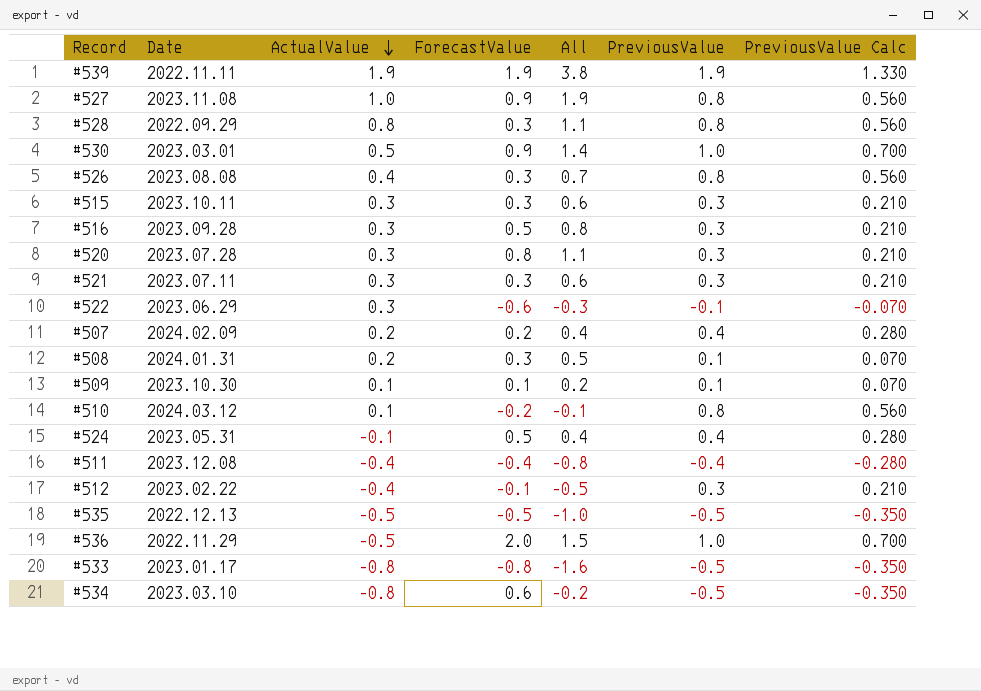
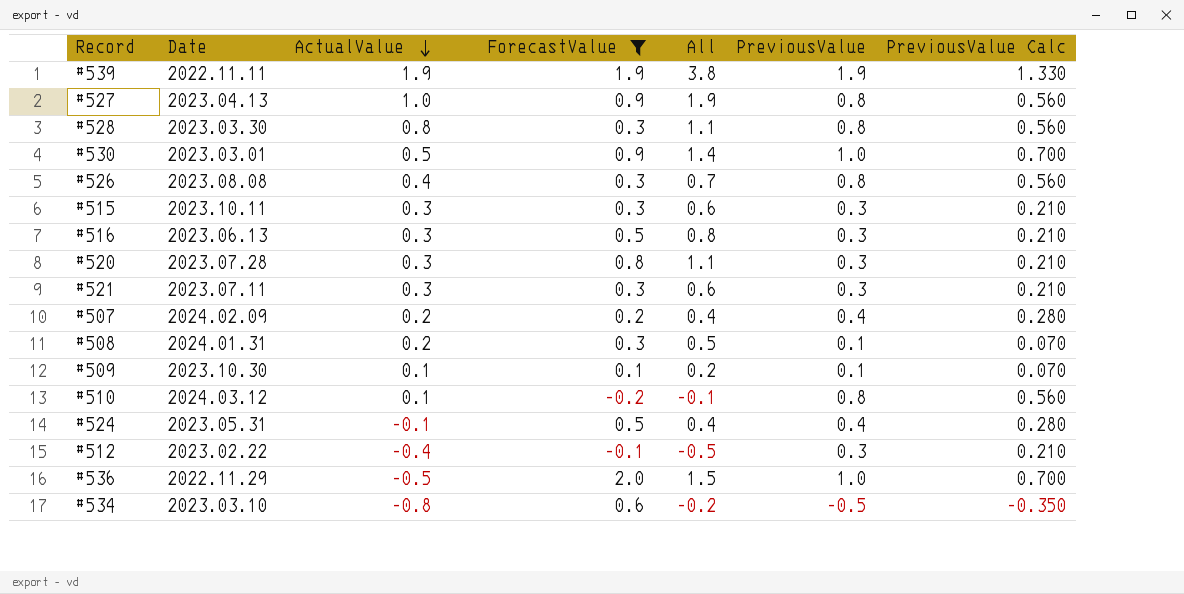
filter: none -> ForecastValue >= -0.2
#527 | Date: 2023.11.08 -> 2023.04.13
#528 | Date: 2022.09.29 -> 2023.03.30
#516 | Date: 2023.09.28 -> 2023.06.13

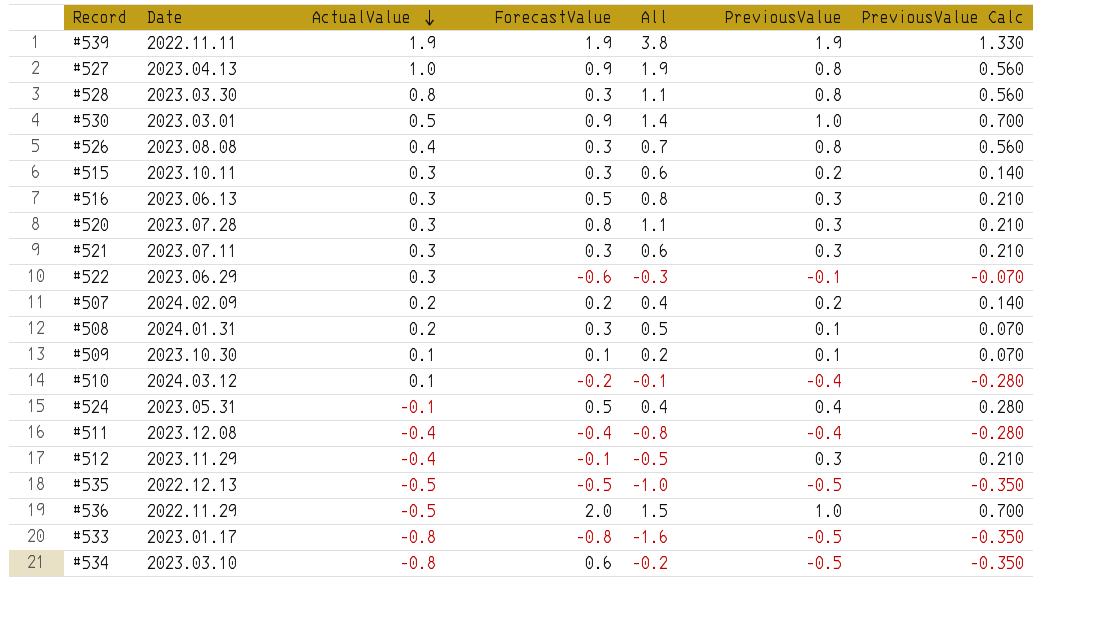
filter: ForecastValue >= -0.2 -> none
#515 | PreviousValue: 0.3 -> 0.2
#515 | PreviousValue Calc: 0.210 -> 0.140
#507 | PreviousValue: 0.4 -> 0.2
#507 | PreviousValue Calc: 0.280 -> 0.140
#510 | PreviousValue: 0.8 -> -0.4
#510 | PreviousValue Calc: 0.560 -> -0.280
#512 | Date: 2023.02.22 -> 2023.11.29

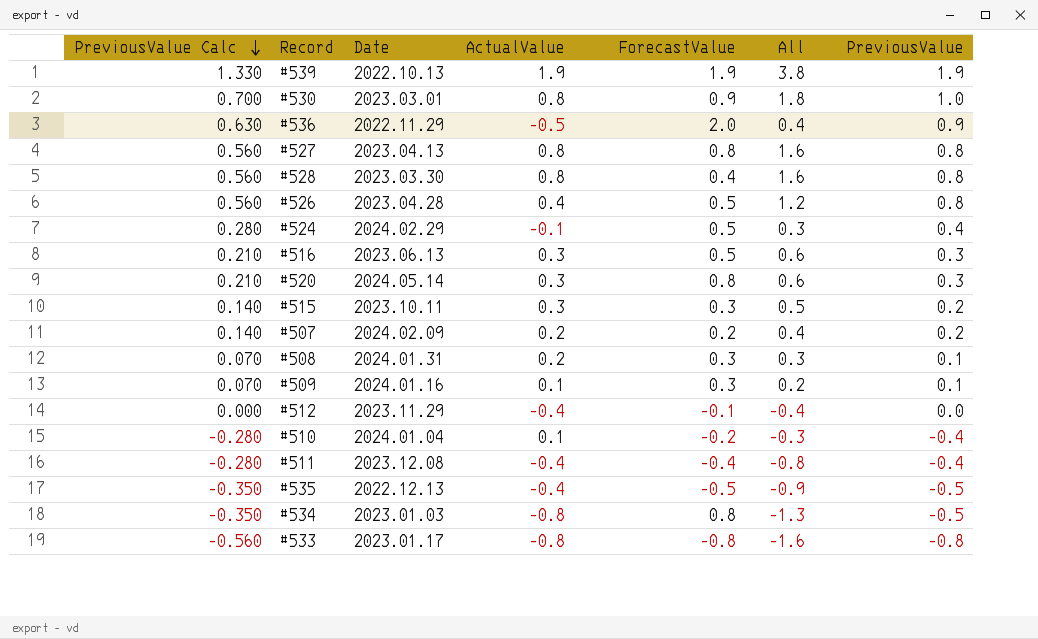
row order: ActualValue descending -> PreviousValue Calc descending
column PreviousValue Calc | position: 7 -> 1
column All | formula: [ActualValue] + [ForecastValue] -> [ActualValue] + [PreviousValue]
row #521: 2023.07.11 | 0.3 | 0.3 | 0.6 | 0.3 | 0.210 -> none
row #522: 2023.06.29 | 0.3 | -0.6 | -0.3 | -0.1 | -0.070 -> none
#539 | Date: 2022.11.11 -> 2022.10.13
#530 | ActualValue: 0.5 -> 0.8
#536 | PreviousValue Calc: 0.700 -> 0.630
#536 | PreviousValue: 1.0 -> 0.9
#527 | ActualValue: 1.0 -> 0.8
#527 | ForecastValue: 0.9 -> 0.8
#528 | ForecastValue: 0.3 -> 0.4
#526 | Date: 2023.08.08 -> 2023.04.28
#526 | ForecastValue: 0.3 -> 0.5
#524 | Date: 2023.05.31 -> 2024.02.29
#520 | Date: 2023.07.28 -> 2024.05.14
#509 | Date: 2023.10.30 -> 2024.01.16
#509 | ForecastValue: 0.1 -> 0.3
#512 | PreviousValue Calc: 0.210 -> 0.000
#512 | PreviousValue: 0.3 -> 0.0
#510 | Date: 2024.03.12 -> 2024.01.04
#535 | ActualValue: -0.5 -> -0.4
#534 | Date: 2023.03.10 -> 2023.01.03
#534 | ForecastValue: 0.6 -> 0.8
#533 | PreviousValue Calc: -0.350 -> -0.560
#533 | PreviousValue: -0.5 -> -0.8

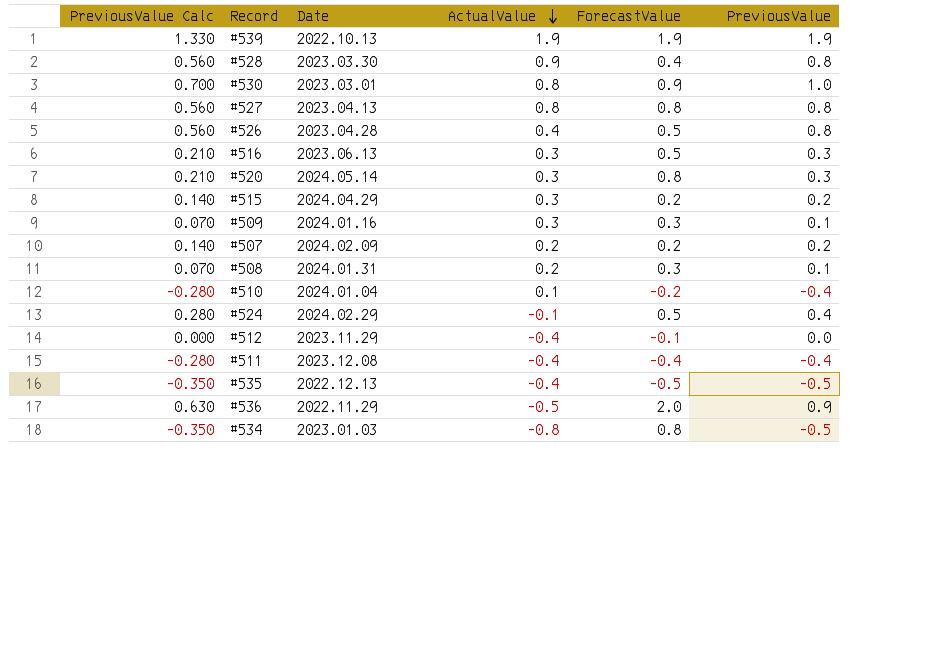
row order: PreviousValue Calc descending -> ActualValue descending
column All | formula: [ActualValue] + [PreviousValue] -> none
row #533: -0.560 | 2023.01.17 | -0.8 | -0.8 | -1.6 | -0.8 -> none
#528 | ActualValue: 0.8 -> 0.9
#515 | Date: 2023.10.11 -> 2024.04.29
#515 | ForecastValue: 0.3 -> 0.2
#509 | ActualValue: 0.1 -> 0.3

